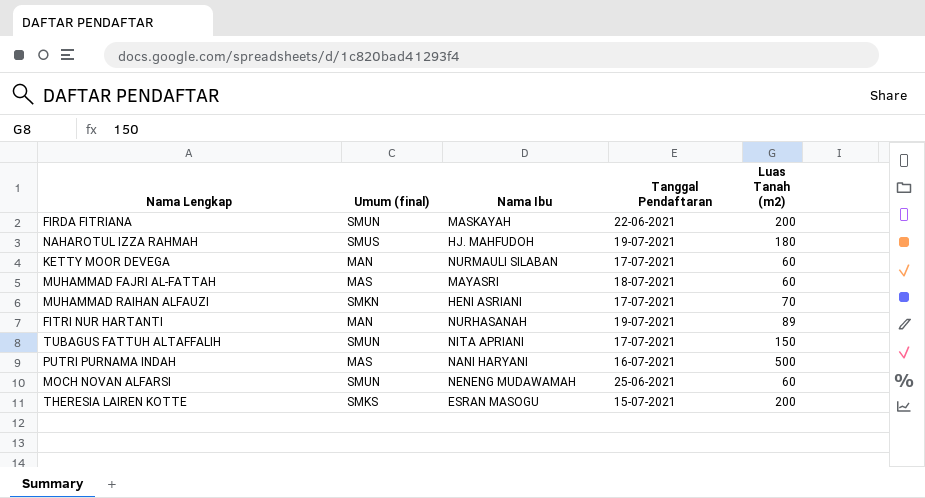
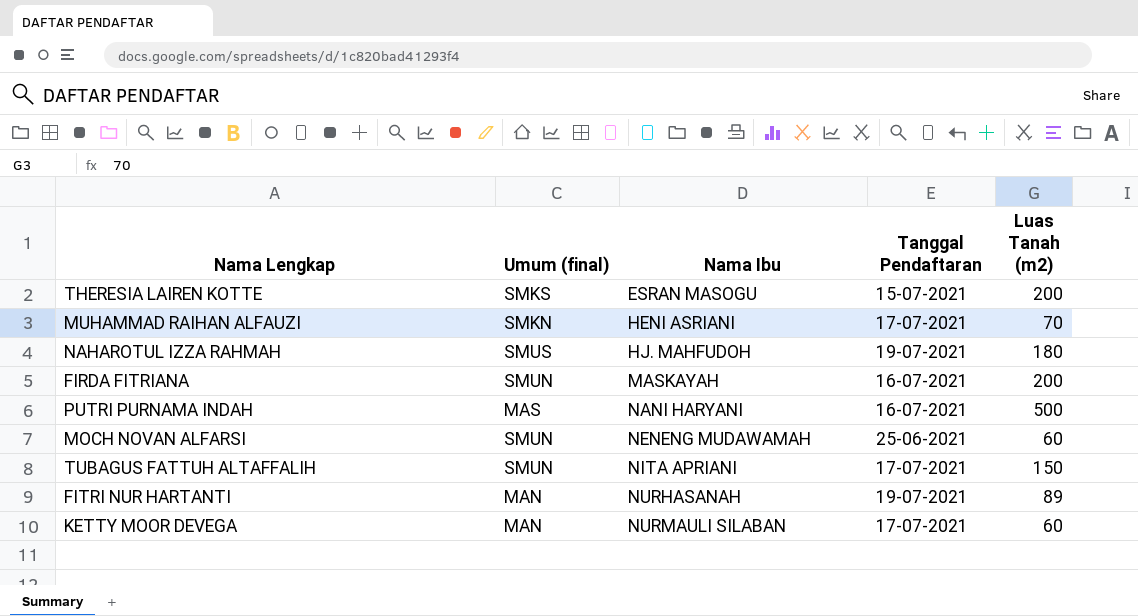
row order: none -> Nama Ibu ascending
row MUHAMMAD FAJRI AL-FATTAH: MAS | MAYASRI | 18-07-2021 | 60 -> none
FIRDA FITRIANA | Tanggal Pendaftaran: 22-06-2021 -> 16-07-2021

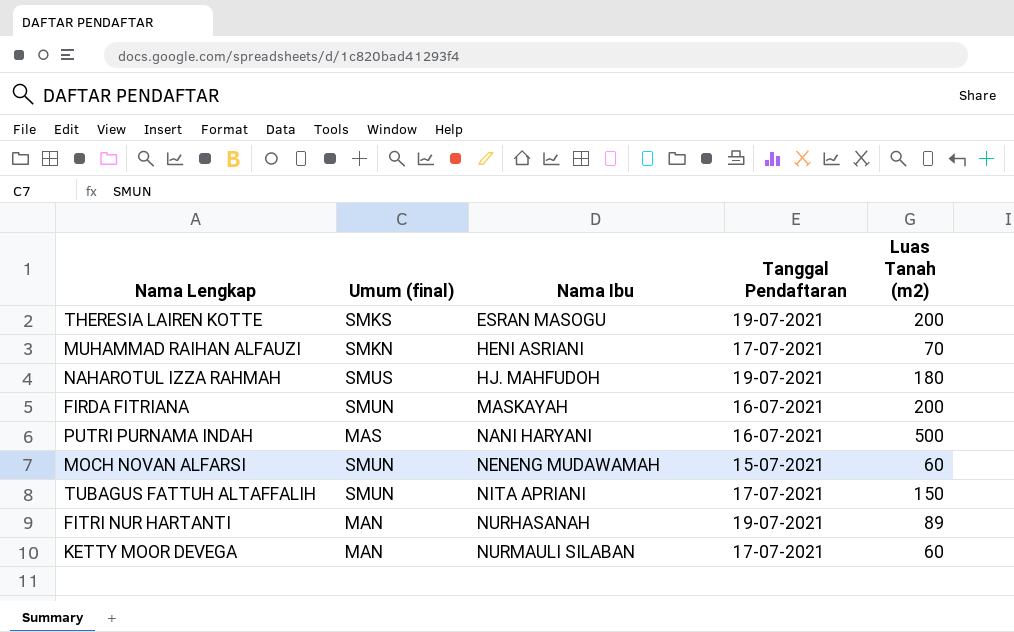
THERESIA LAIREN KOTTE | Tanggal Pendaftaran: 15-07-2021 -> 19-07-2021
MOCH NOVAN ALFARSI | Tanggal Pendaftaran: 25-06-2021 -> 15-07-2021

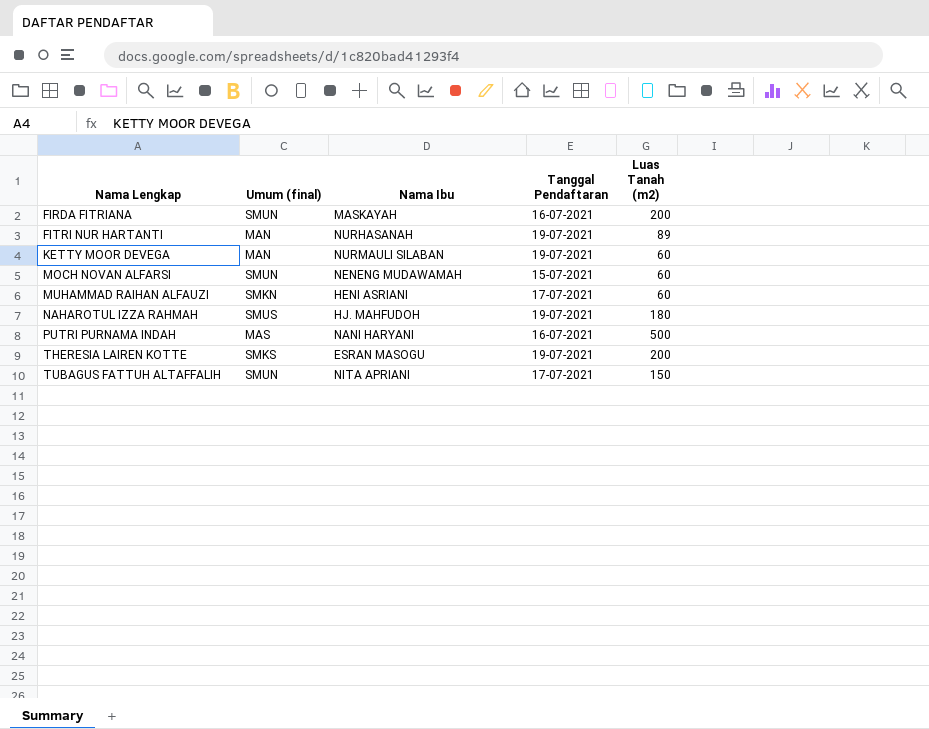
row order: Nama Ibu ascending -> Nama Lengkap ascending
KETTY MOOR DEVEGA | Tanggal Pendaftaran: 17-07-2021 -> 19-07-2021
MUHAMMAD RAIHAN ALFAUZI | Luas Tanah (m2): 70 -> 60

